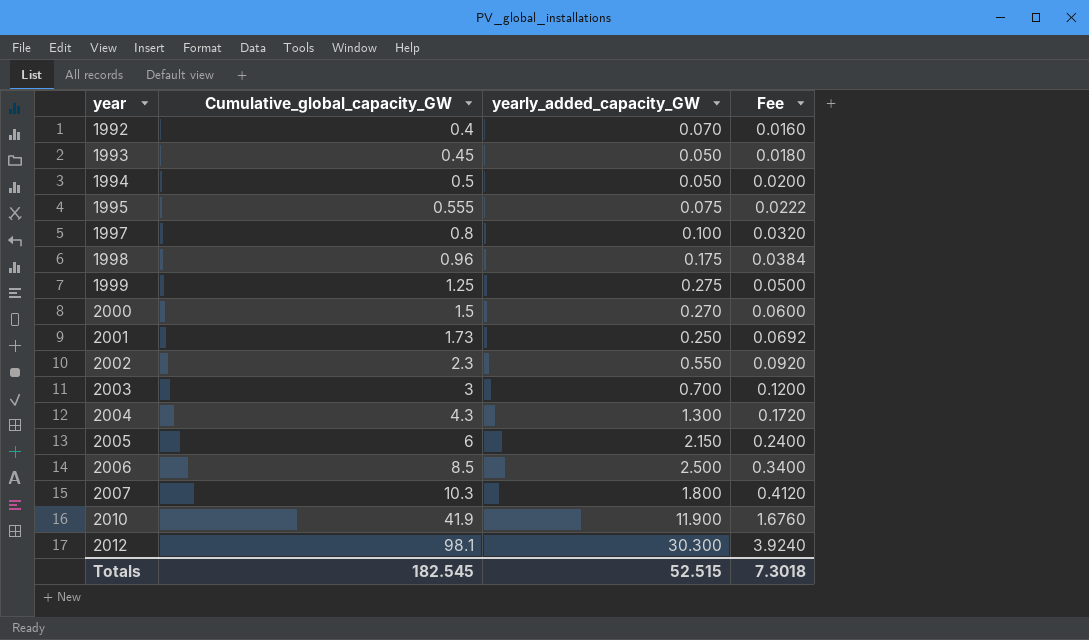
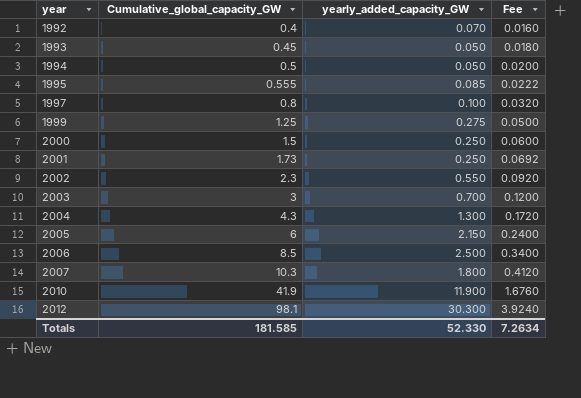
row 1998: 0.96 | 0.175 | 0.0384 -> none
1995 | yearly_added_capacity_GW: 0.075 -> 0.085
2000 | yearly_added_capacity_GW: 0.270 -> 0.250
Totals | Cumulative_global_capacity_GW: 182.545 -> 181.585
Totals | yearly_added_capacity_GW: 52.515 -> 52.330
Totals | Fee: 7.3018 -> 7.2634

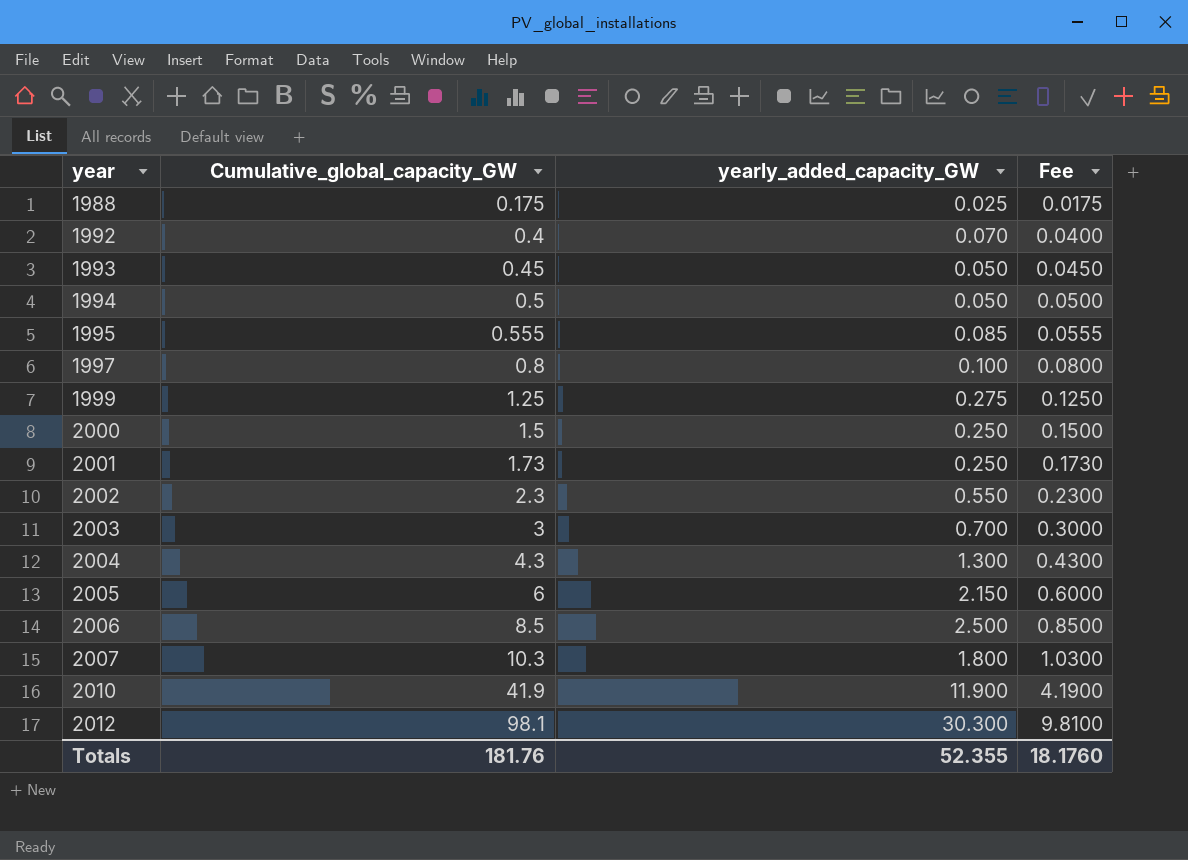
column Fee | formula: [Cumulative_global_capacity_GW] * 0.04 -> [Cumulative_global_capacity_GW] * 0.1
row 1988: none -> 0.175 | 0.025 | 0.0175
Totals | Cumulative_global_capacity_GW: 181.585 -> 181.76
Totals | yearly_added_capacity_GW: 52.330 -> 52.355
Totals | Fee: 7.2634 -> 18.1760

